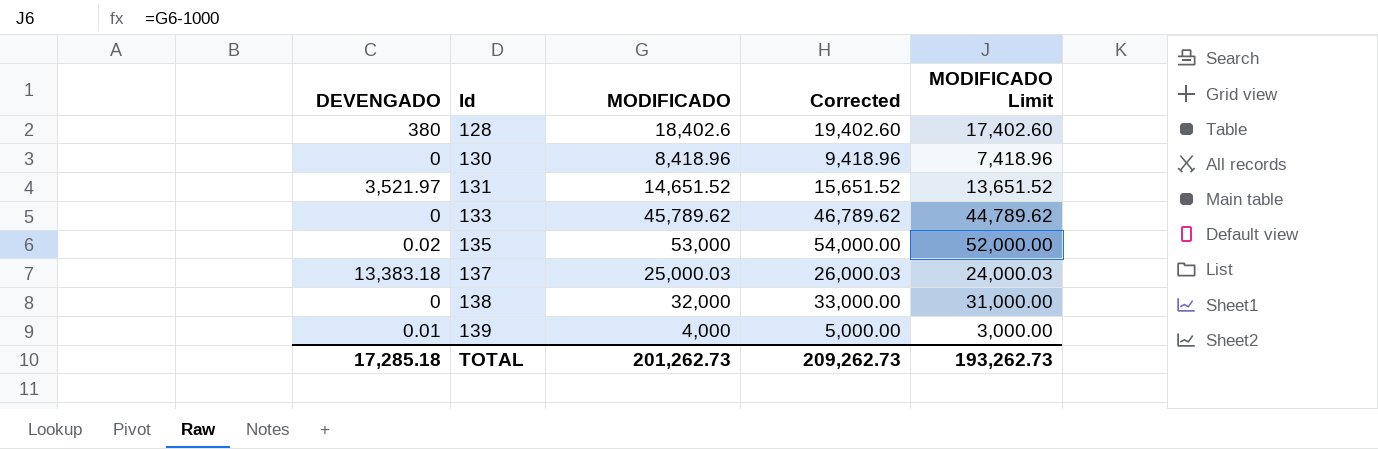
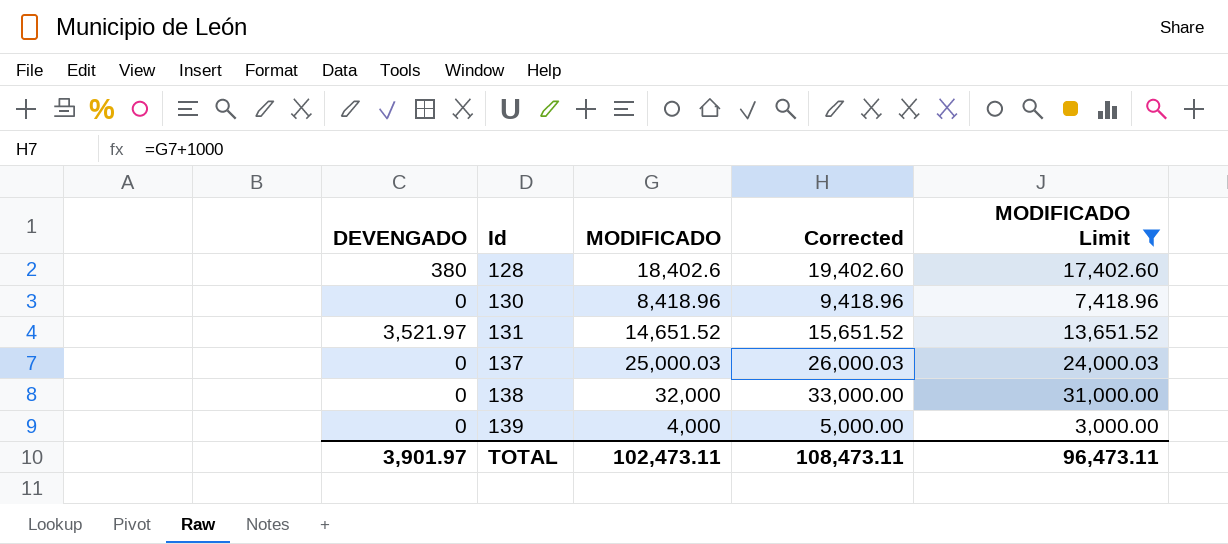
filter: none -> MODIFICADO Limit <= 31,000.00
137 | DEVENGADO: 13,383.18 -> 0
139 | DEVENGADO: 0.01 -> 0
TOTAL | DEVENGADO: 17,285.18 -> 3,901.97
TOTAL | MODIFICADO: 201,262.73 -> 102,473.11
TOTAL | Corrected: 209,262.73 -> 108,473.11
TOTAL | MODIFICADO Limit: 193,262.73 -> 96,473.11

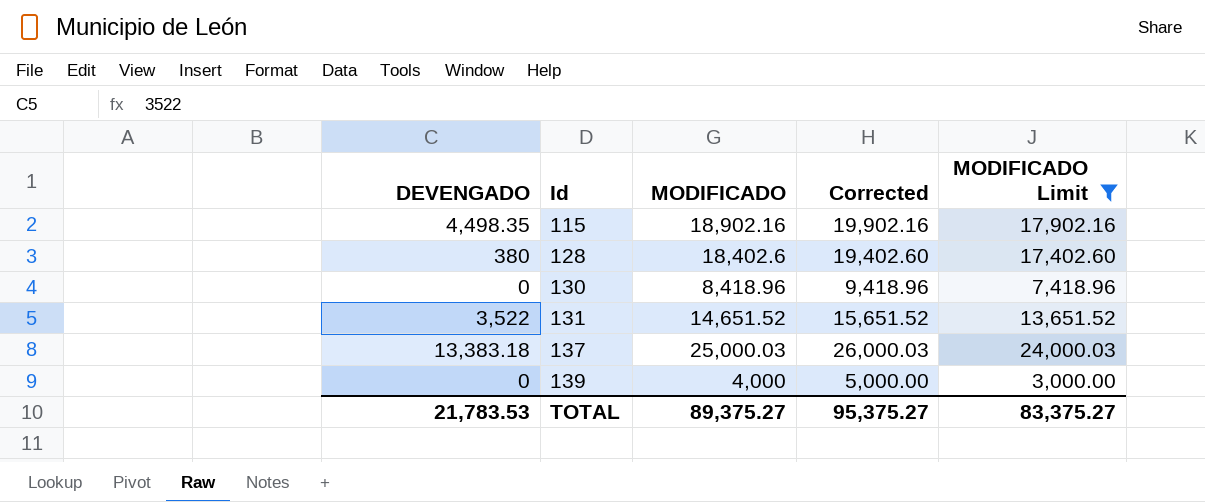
row 138: 0 | 32,000 | 33,000.00 | 31,000.00 -> none
row 115: none -> 4,498.35 | 18,902.16 | 19,902.16 | 17,902.16
131 | DEVENGADO: 3,521.97 -> 3,522
137 | DEVENGADO: 0 -> 13,383.18
TOTAL | DEVENGADO: 3,901.97 -> 21,783.53
TOTAL | MODIFICADO: 102,473.11 -> 89,375.27
TOTAL | Corrected: 108,473.11 -> 95,375.27
TOTAL | MODIFICADO Limit: 96,473.11 -> 83,375.27

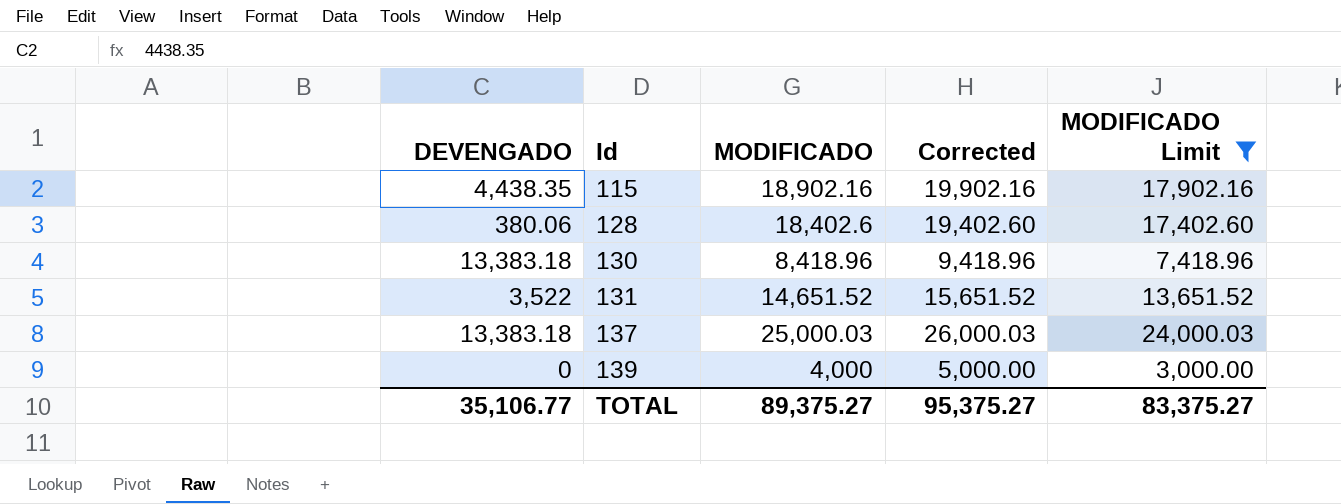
115 | DEVENGADO: 4,498.35 -> 4,438.35
128 | DEVENGADO: 380 -> 380.06
130 | DEVENGADO: 0 -> 13,383.18
TOTAL | DEVENGADO: 21,783.53 -> 35,106.77

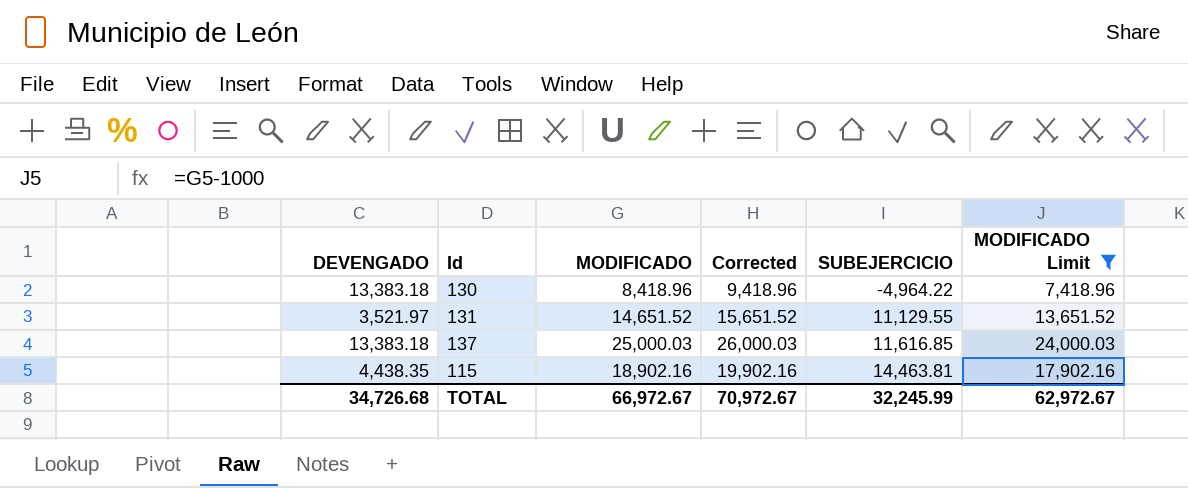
row order: Id ascending -> SUBEJERCICIO ascending
column SUBEJERCICIO | formula: none -> [MODIFICADO] - [DEVENGADO]
row 128: 380.06 | 18,402.6 | 19,402.60 | 17,402.60 -> none
row 139: 0 | 4,000 | 5,000.00 | 3,000.00 -> none
131 | DEVENGADO: 3,522 -> 3,521.97
TOTAL | DEVENGADO: 35,106.77 -> 34,726.68
TOTAL | MODIFICADO: 89,375.27 -> 66,972.67
TOTAL | Corrected: 95,375.27 -> 70,972.67
TOTAL | MODIFICADO Limit: 83,375.27 -> 62,972.67

